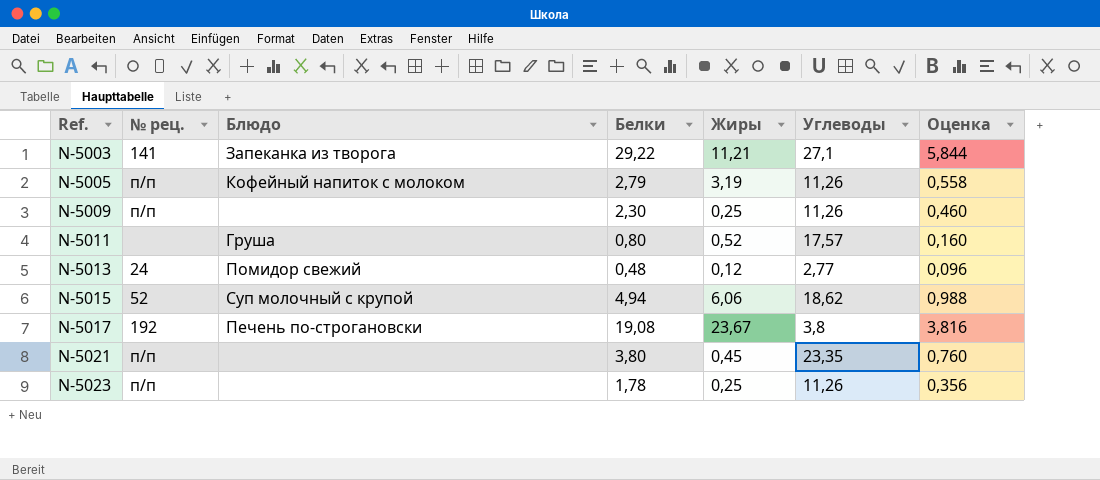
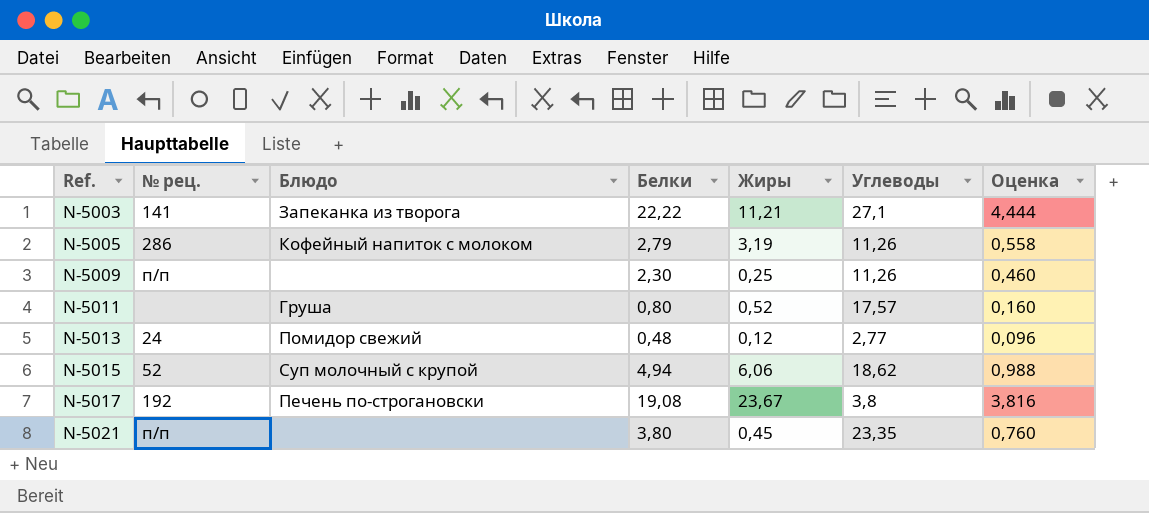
row N-5023: п/п | none | 1,78 | 0,25 | 11,26 | 0,356 -> none
N-5003 | Белки: 29,22 -> 22,22
N-5003 | Оценка: 5,844 -> 4,444
N-5005 | № рец.: п/п -> 286

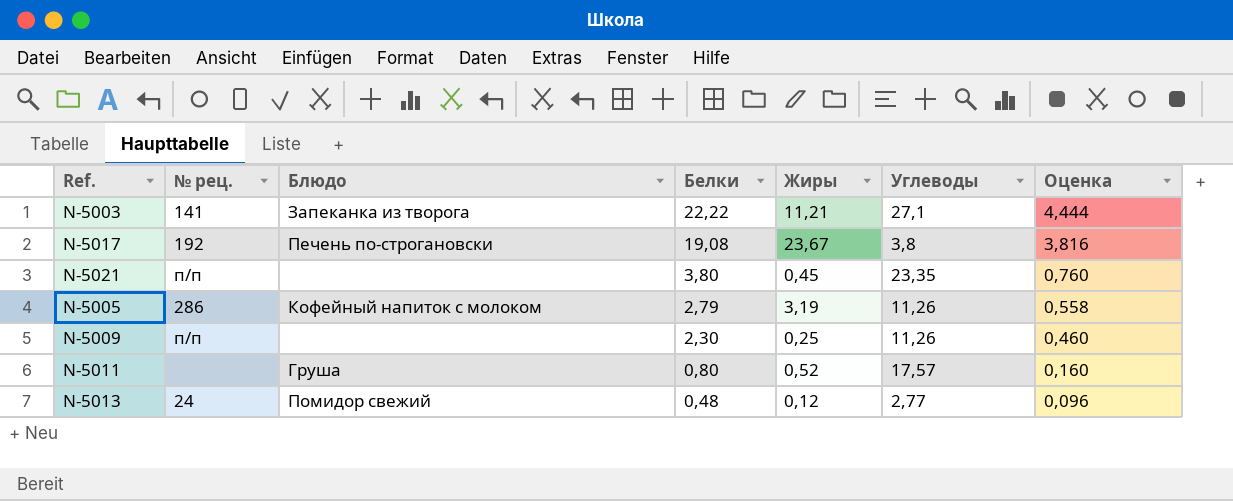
row order: Ref. ascending -> Белки descending
row N-5015: 52 | Суп молочный с крупой | 4,94 | 6,06 | 18,62 | 0,988 -> none

